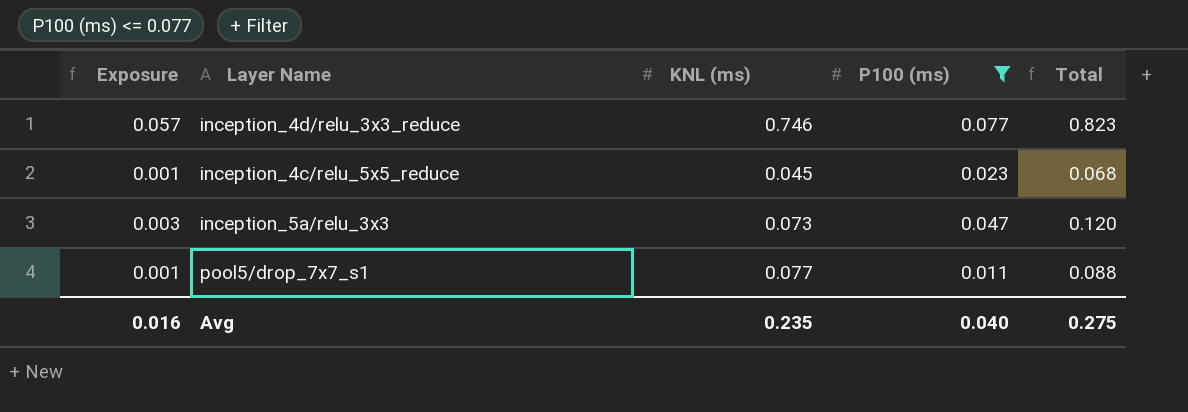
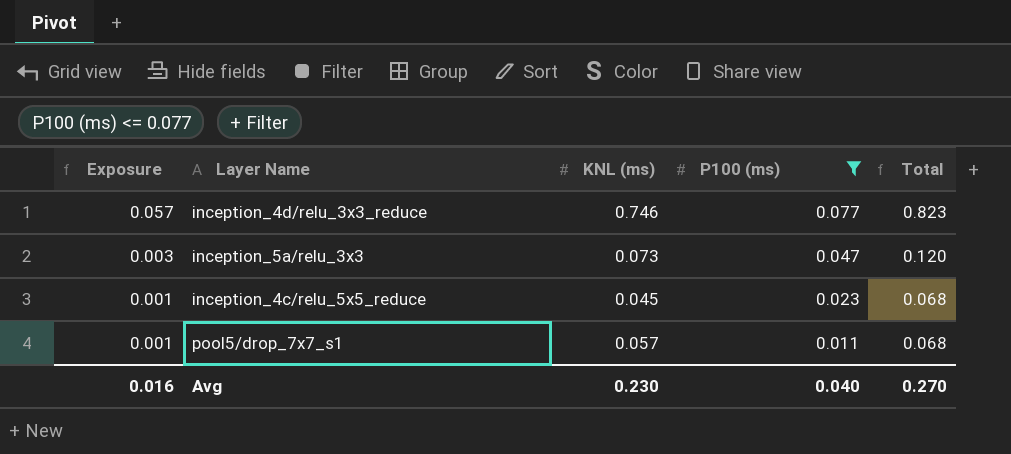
row order: none -> Exposure descending
pool5/drop_7x7_s1 | KNL (ms): 0.077 -> 0.057
pool5/drop_7x7_s1 | Total: 0.088 -> 0.068
Avg | KNL (ms): 0.235 -> 0.230
Avg | Total: 0.275 -> 0.270

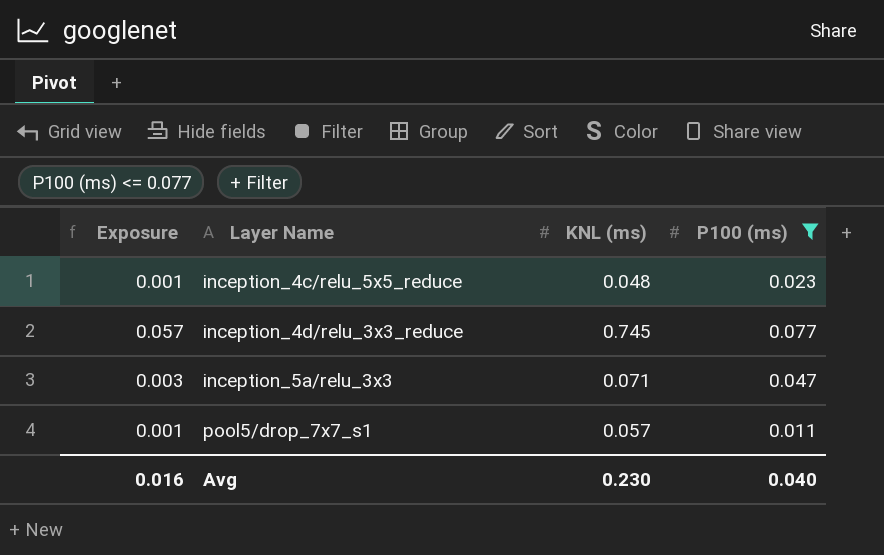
row order: Exposure descending -> Layer Name ascending
column Total | formula: [KNL (ms)] + [P100 (ms)] -> none
inception_4c/relu_5x5_reduce | KNL (ms): 0.045 -> 0.048
inception_4d/relu_3x3_reduce | KNL (ms): 0.746 -> 0.745
inception_5a/relu_3x3 | KNL (ms): 0.073 -> 0.071

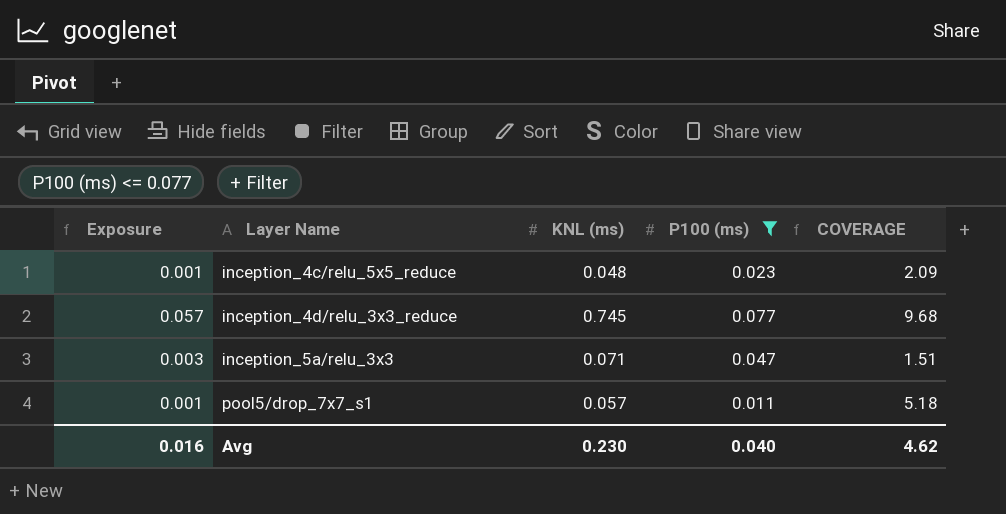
column COVERAGE | formula: none -> [KNL (ms)] / [P100 (ms)]

